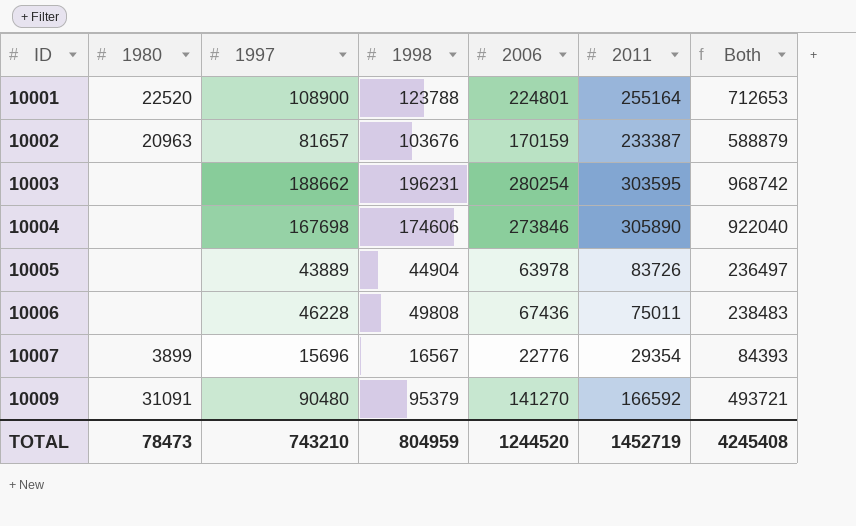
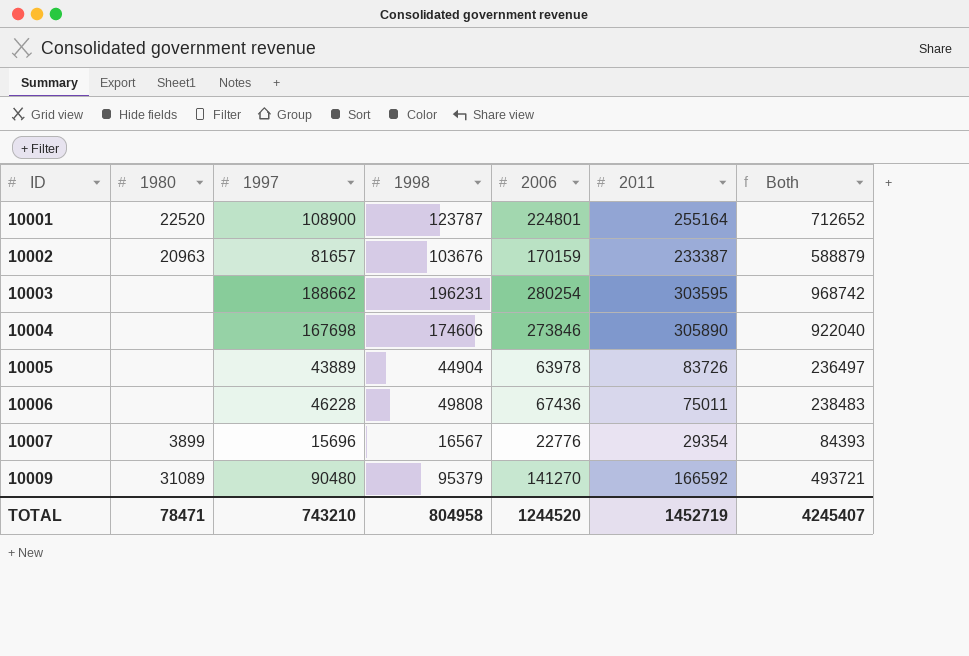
10001 | 1998: 123788 -> 123787
10001 | Both: 712653 -> 712652
10009 | 1980: 31091 -> 31089
TOTAL | 1980: 78473 -> 78471
TOTAL | 1998: 804959 -> 804958
TOTAL | Both: 4245408 -> 4245407

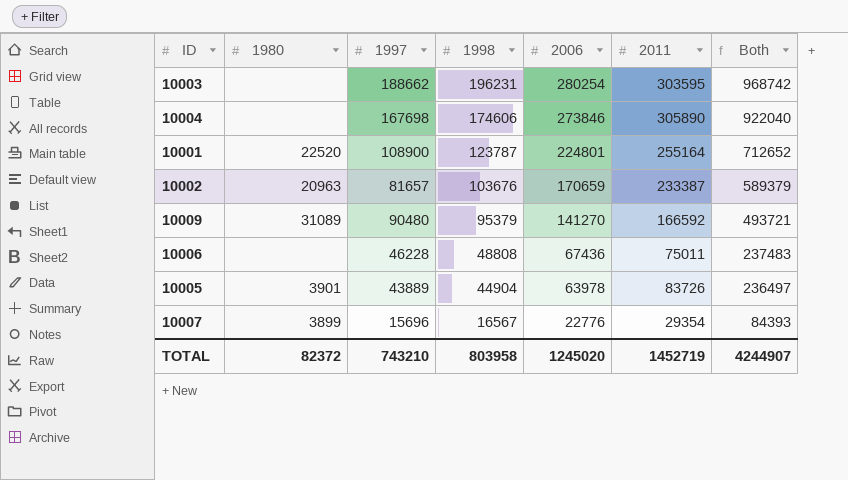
row order: ID ascending -> 1998 descending
10002 | 2006: 170159 -> 170659
10002 | Both: 588879 -> 589379
10006 | 1998: 49808 -> 48808
10006 | Both: 238483 -> 237483
10005 | 1980: none -> 3901
TOTAL | 1980: 78471 -> 82372
TOTAL | 1998: 804958 -> 803958
TOTAL | 2006: 1244520 -> 1245020
TOTAL | Both: 4245407 -> 4244907

